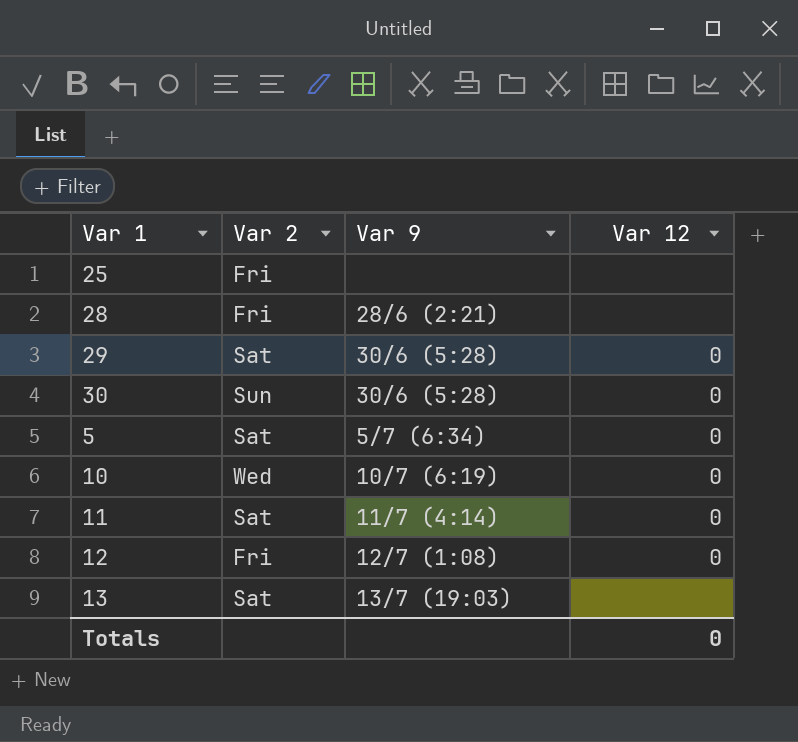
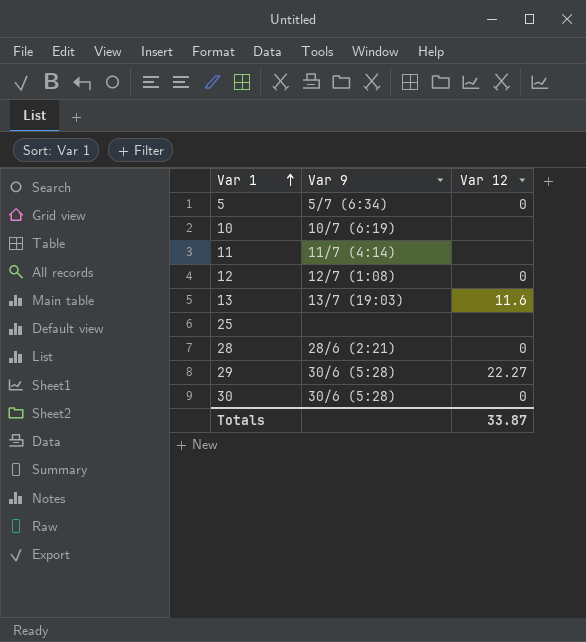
row order: none -> Var 1 ascending
column Var 2 | position: 2 -> none
10 | Var 12: 0 -> none
11 | Var 12: 0 -> none
13 | Var 12: none -> 11.6
28 | Var 12: none -> 0
29 | Var 12: 0 -> 22.27
Totals | Var 12: 0 -> 33.87

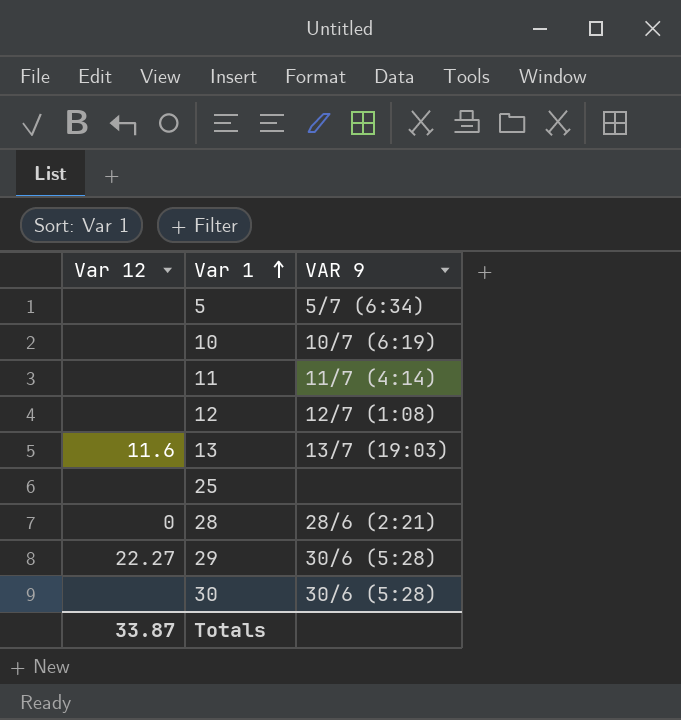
column Var 12 | position: 3 -> 1
column name: Var 9 -> VAR 9
5 | Var 12: 0 -> none
12 | Var 12: 0 -> none
30 | Var 12: 0 -> none

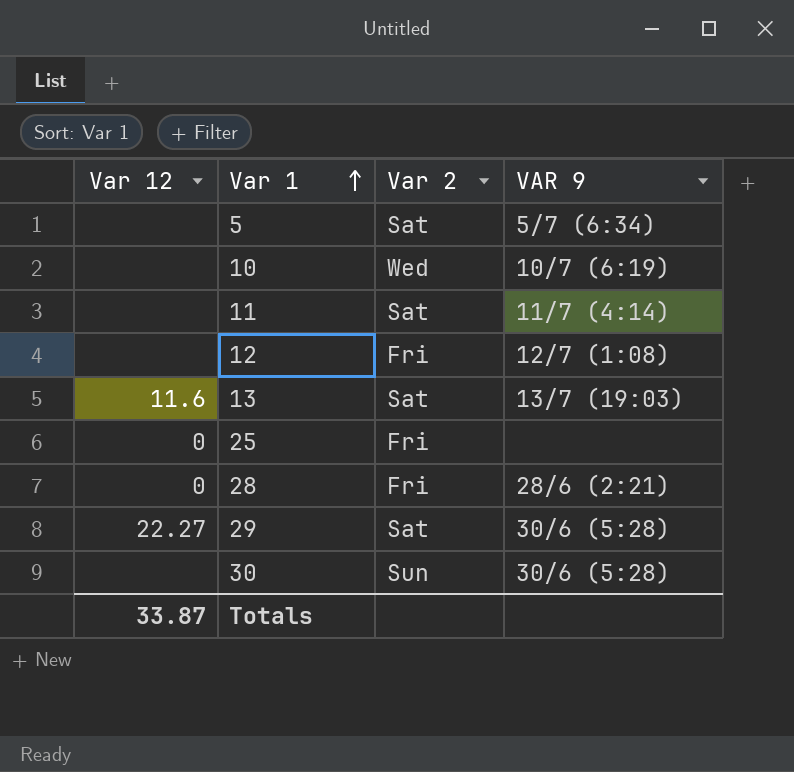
column Var 2 | position: none -> 3
25 | Var 12: none -> 0

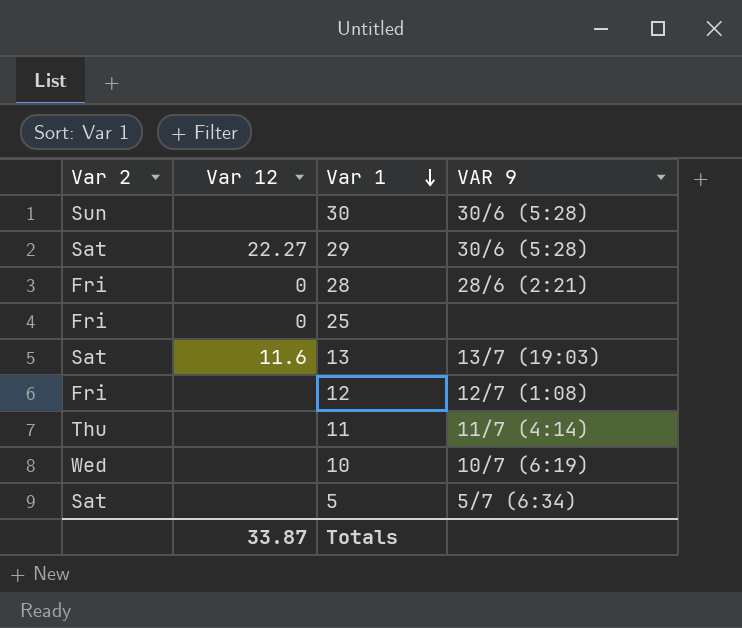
row order: Var 1 ascending -> Var 1 descending
column Var 2 | position: 3 -> 1
11 | Var 2: Sat -> Thu

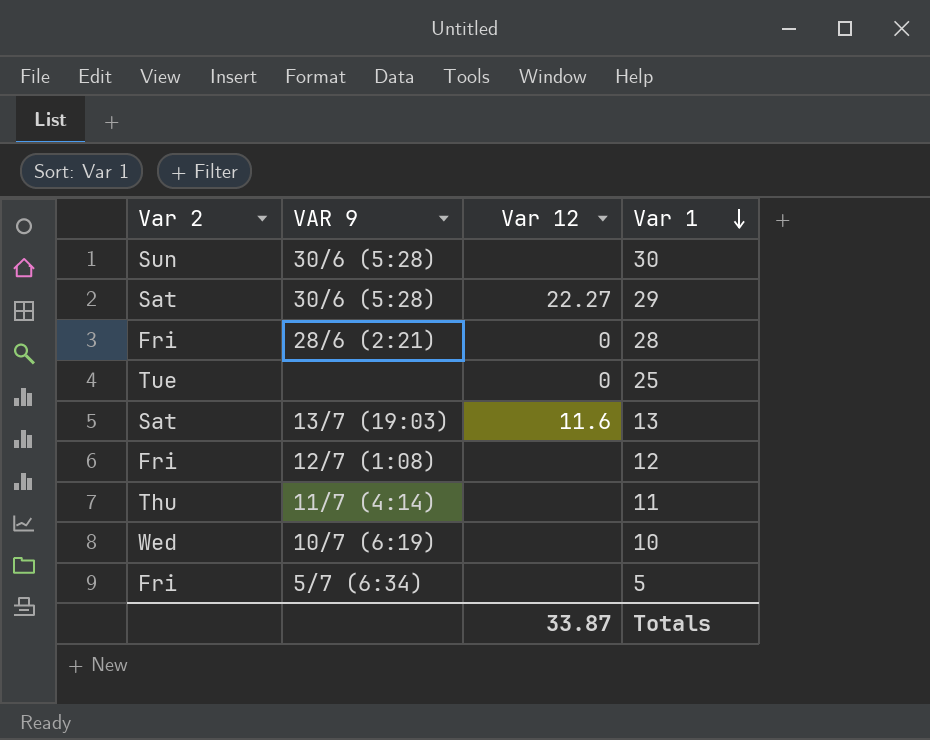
column VAR 9 | position: 4 -> 2
25 | Var 2: Fri -> Tue
5 | Var 2: Sat -> Fri

